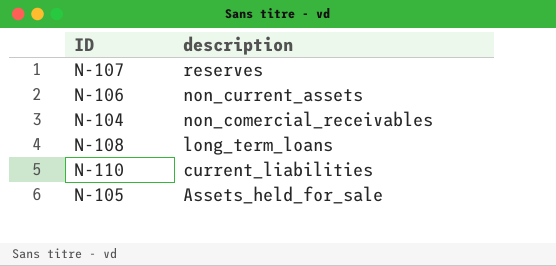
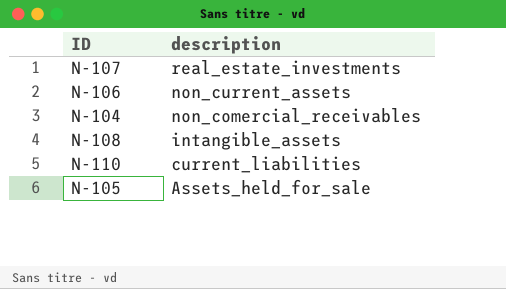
N-107 | description: reserves -> real_estate_investments
N-108 | description: long_term_loans -> intangible_assets

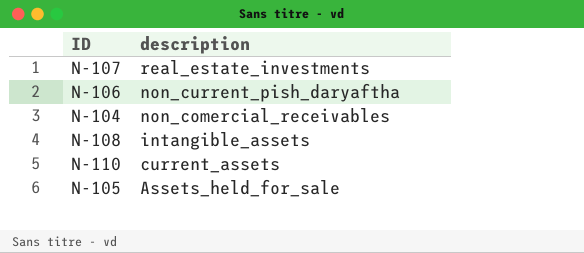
N-106 | description: non_current_assets -> non_current_pish_daryaftha
N-110 | description: current_liabilities -> current_assets

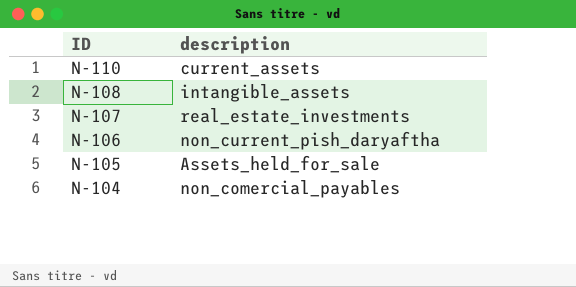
row order: description descending -> ID descending
N-104 | description: non_comercial_receivables -> non_comercial_payables

